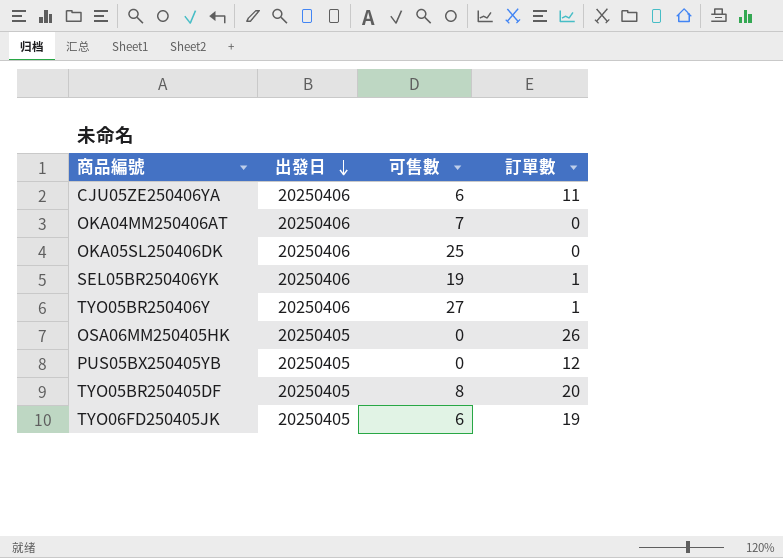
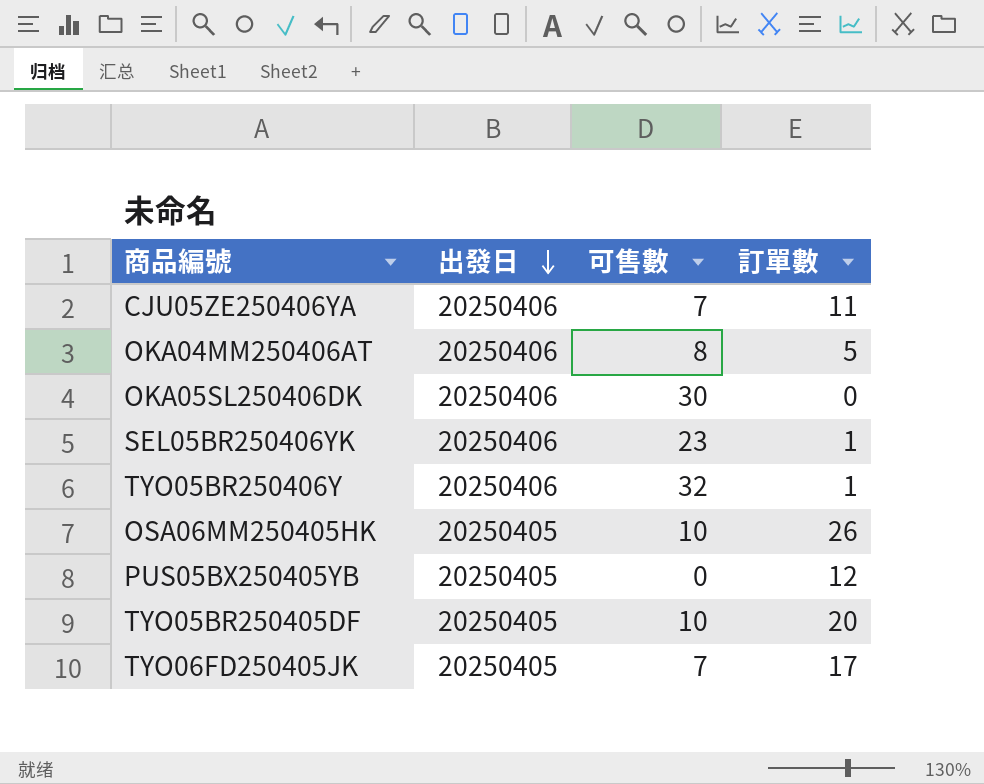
CJU05ZE250406YA | 可售數: 6 -> 7
OKA04MM250406AT | 可售數: 7 -> 8
OKA04MM250406AT | 訂單數: 0 -> 5
OKA05SL250406DK | 可售數: 25 -> 30
SEL05BR250406YK | 可售數: 19 -> 23
TYO05BR250406Y | 可售數: 27 -> 32
OSA06MM250405HK | 可售數: 0 -> 10
TYO05BR250405DF | 可售數: 8 -> 10
TYO06FD250405JK | 可售數: 6 -> 7
TYO06FD250405JK | 訂單數: 19 -> 17

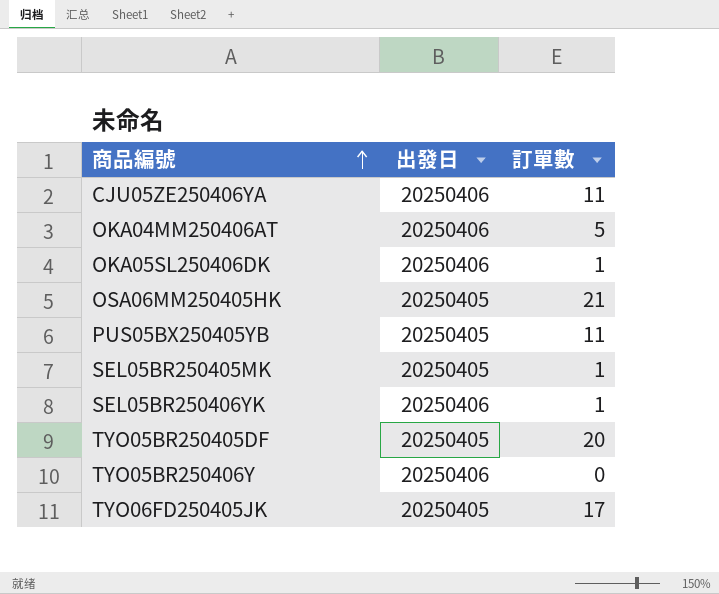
row order: 出發日 descending -> 商品編號 ascending
column 可售數 | position: 3 -> none
OKA05SL250406DK | 訂單數: 0 -> 1
OSA06MM250405HK | 訂單數: 26 -> 21
PUS05BX250405YB | 訂單數: 12 -> 11
row SEL05BR250405MK: none -> 20250405 | 1
TYO05BR250406Y | 訂單數: 1 -> 0

